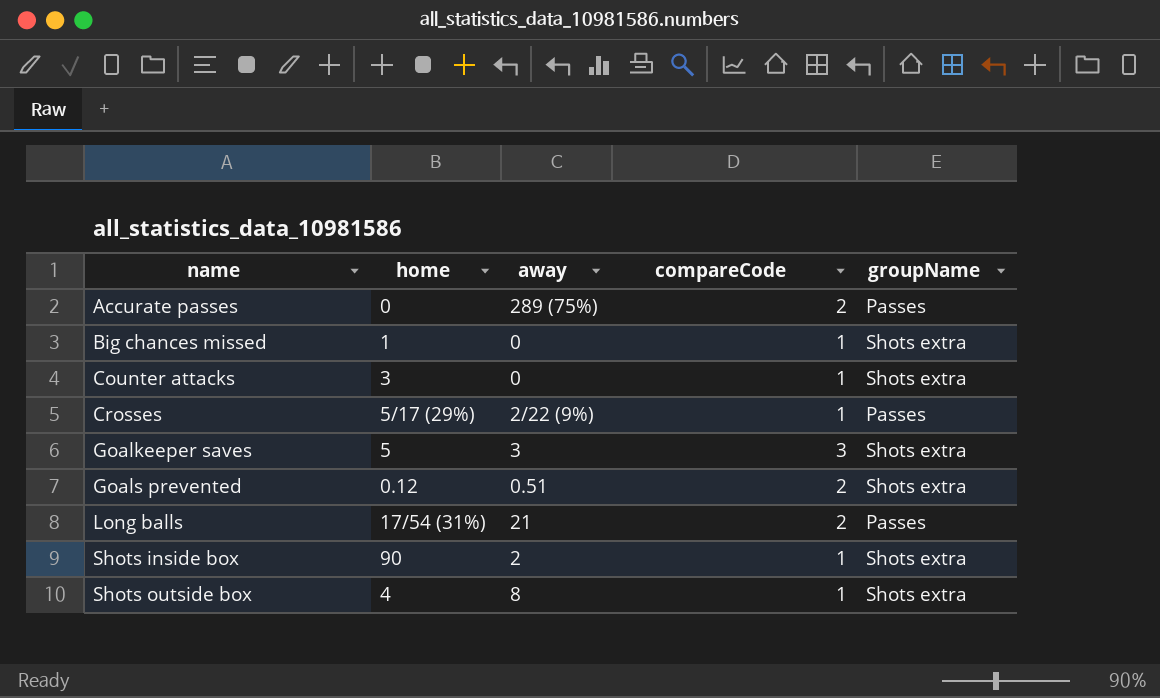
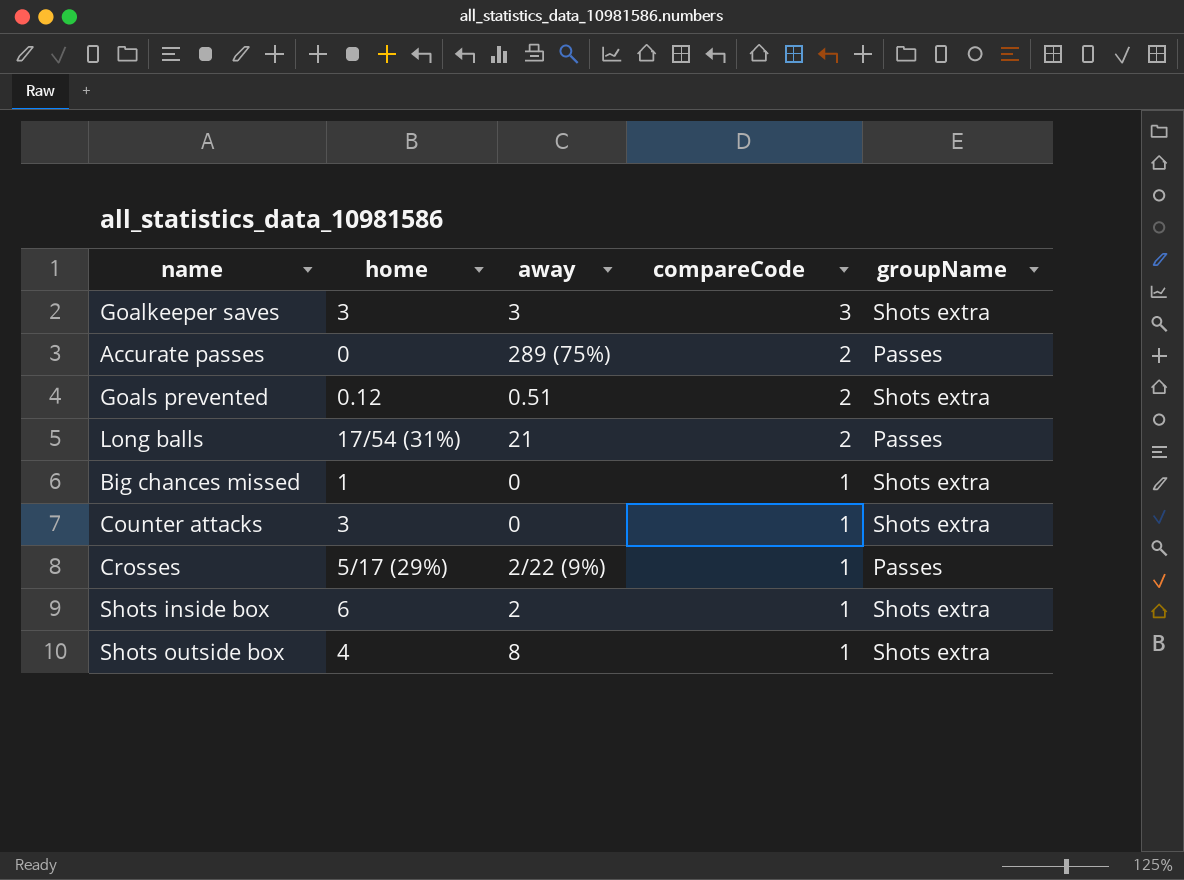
row order: name ascending -> compareCode descending
Goalkeeper saves | home: 5 -> 3
Shots inside box | home: 90 -> 6

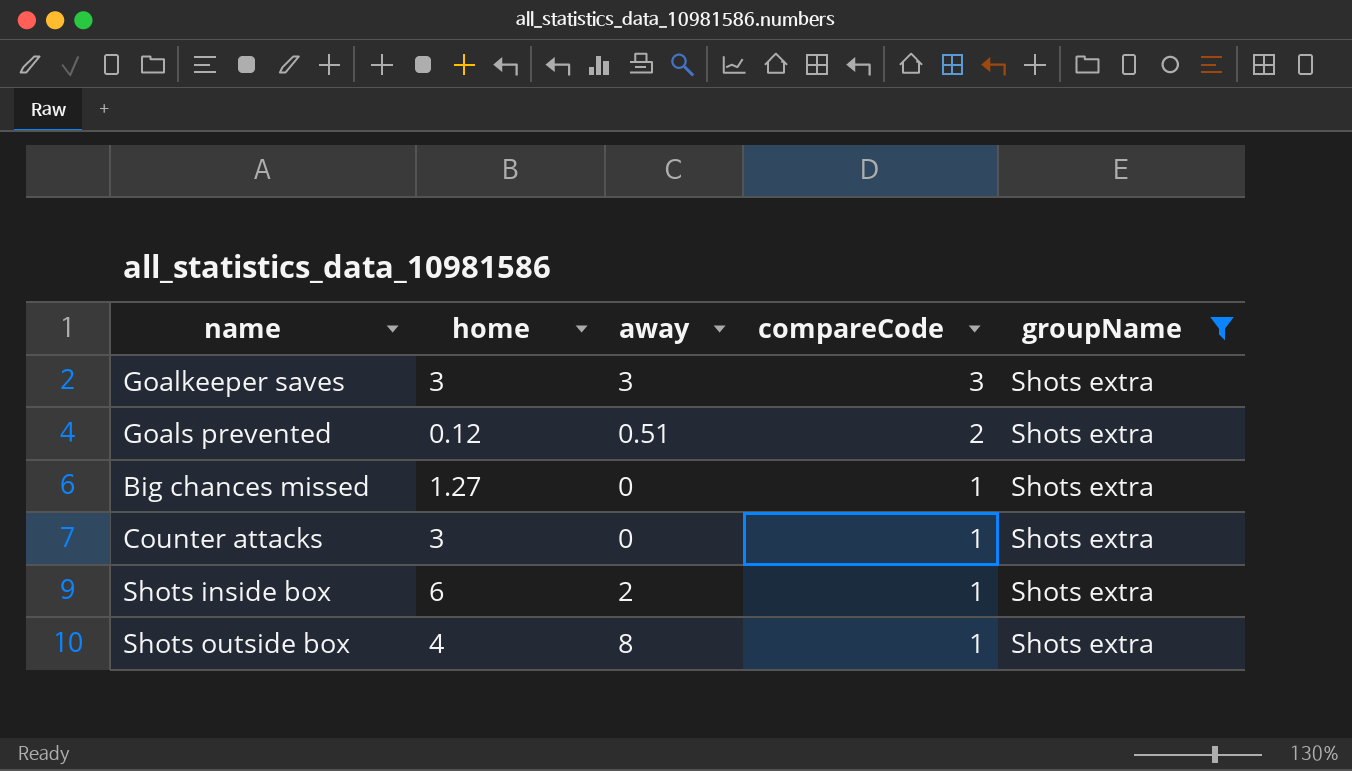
filter: none -> groupName = Shots extra
Big chances missed | home: 1 -> 1.27

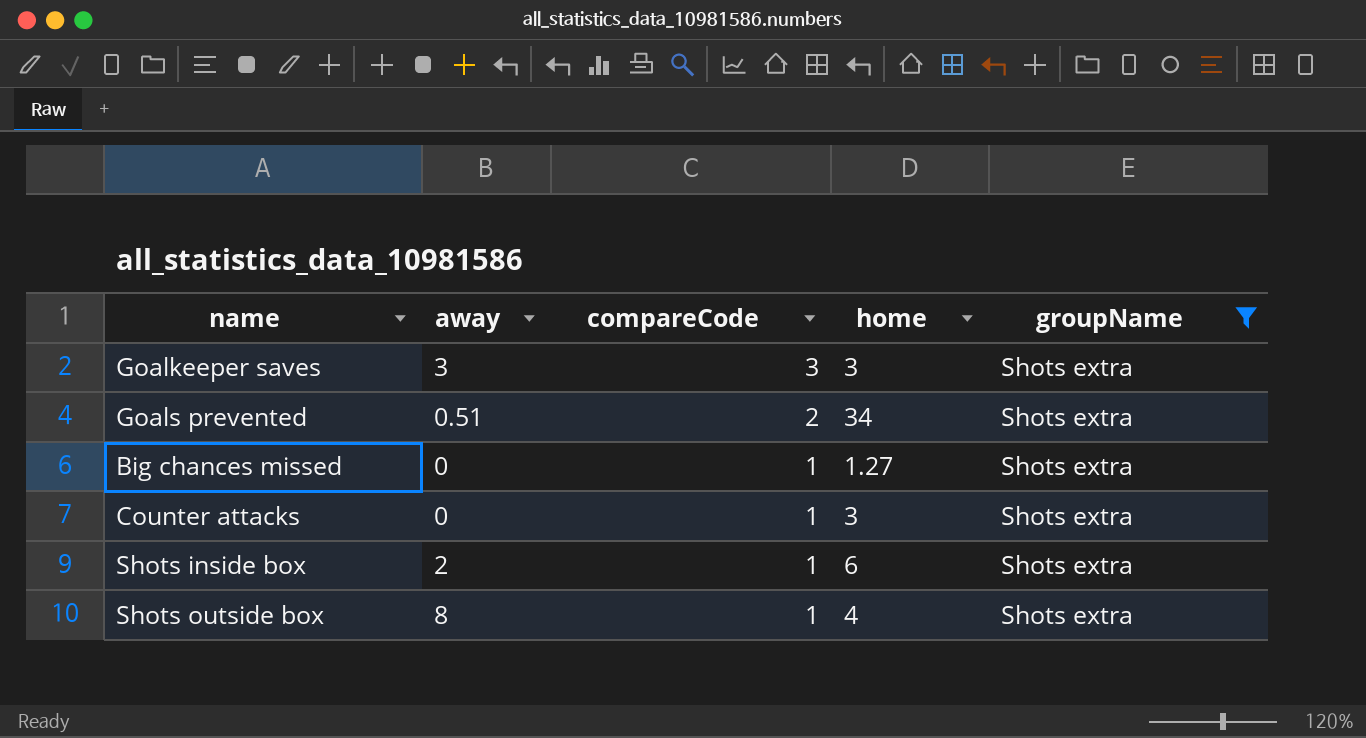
column home | position: 2 -> 4
Goals prevented | home: 0.12 -> 34

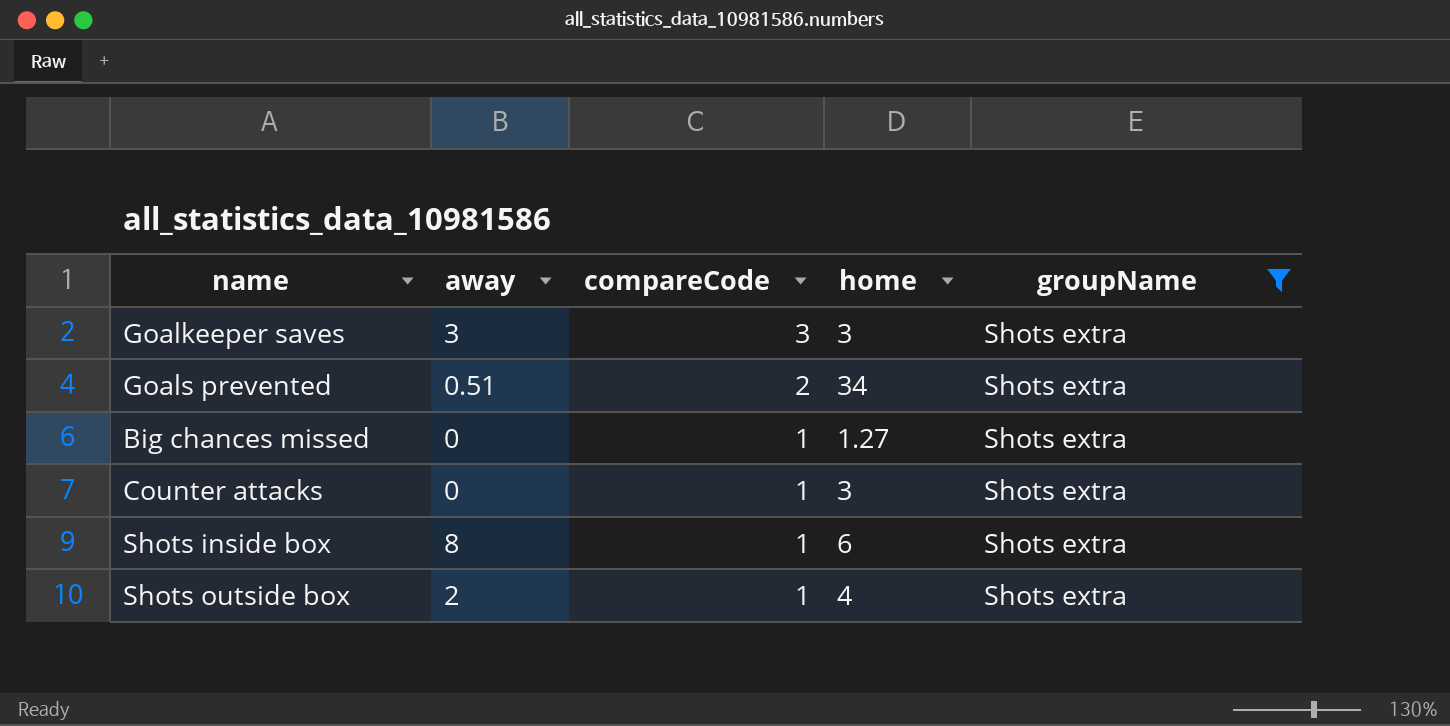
Shots inside box | away: 2 -> 8
Shots outside box | away: 8 -> 2

